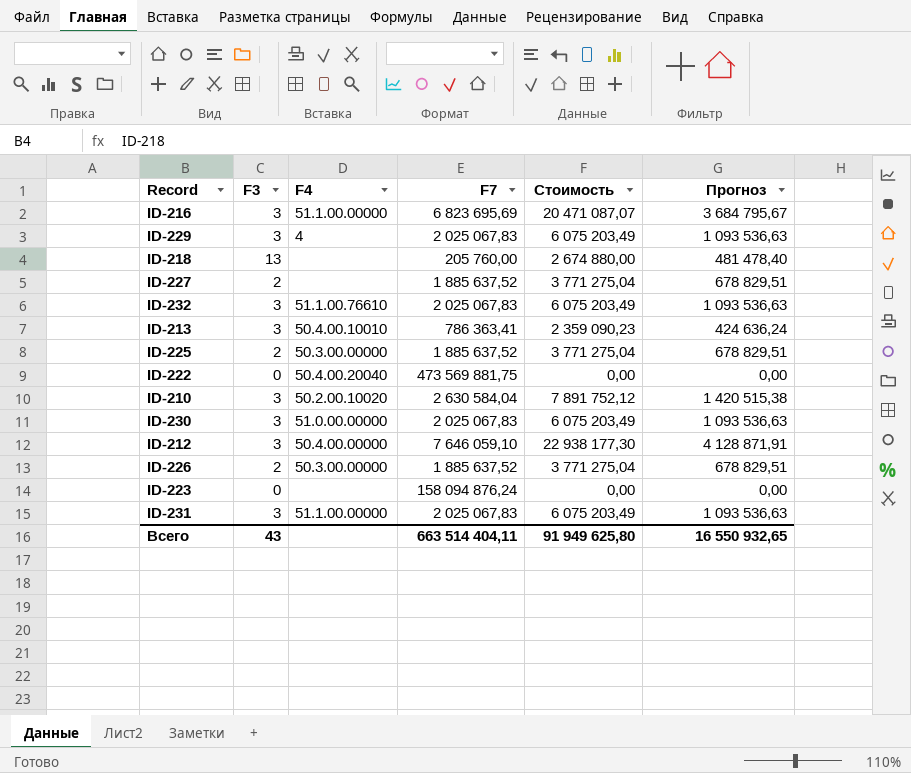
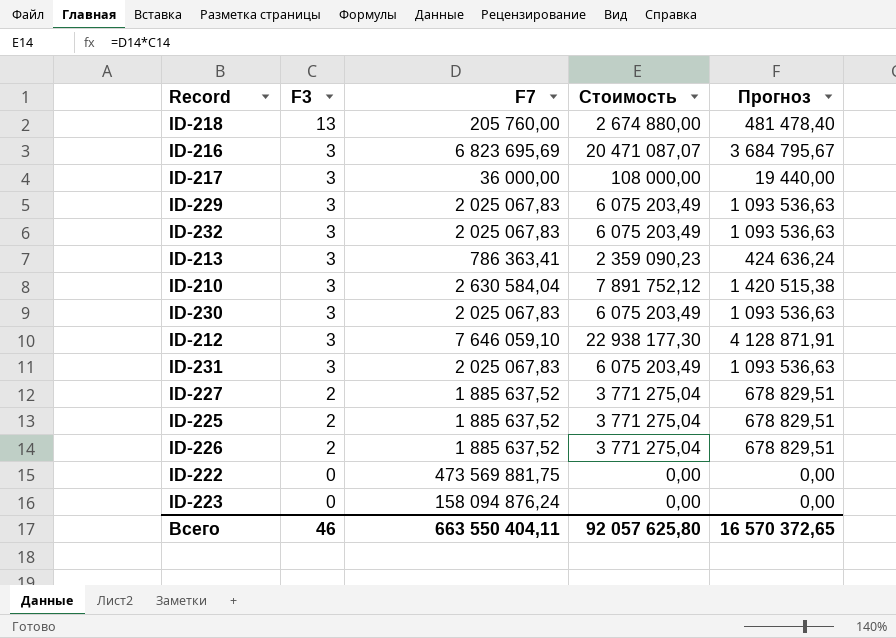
row order: none -> F3 descending
column F4 | position: 3 -> none
row ID-217: none -> 3 | 36 000,00 | 108 000,00 | 19 440,00
Всего | F3: 43 -> 46
Всего | F7: 663 514 404,11 -> 663 550 404,11
Всего | Стоимость: 91 949 625,80 -> 92 057 625,80
Всего | Прогноз: 16 550 932,65 -> 16 570 372,65

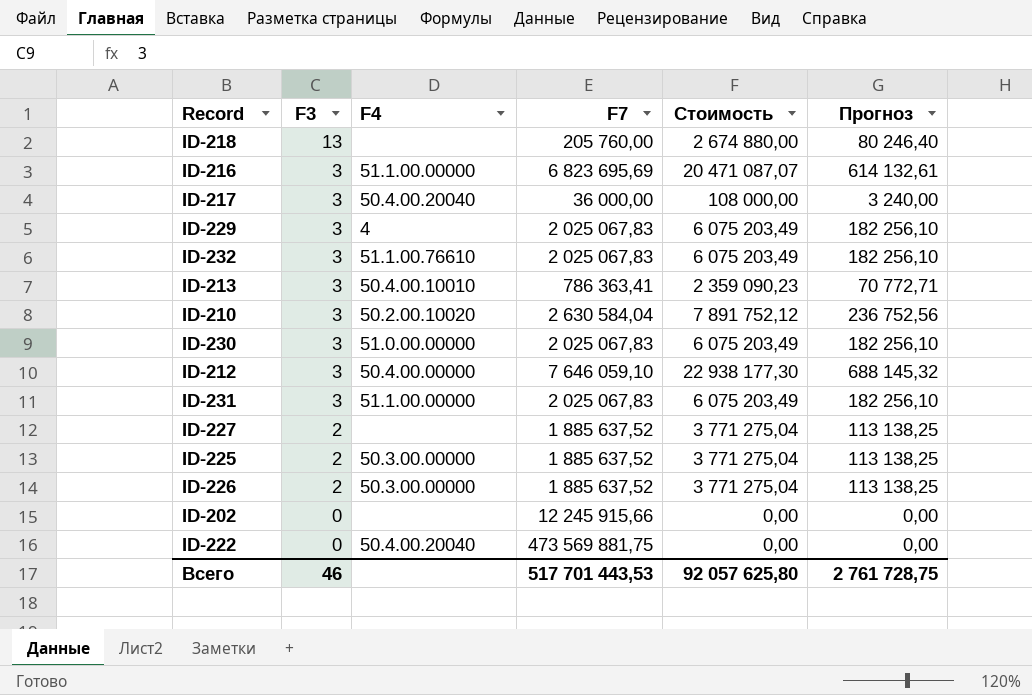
column F4 | position: none -> 3
column Прогноз | formula: [Стоимость] * 0,18 -> [Стоимость] * 0,03
row ID-223: 0 | 158 094 876,24 | 0,00 | 0,00 -> none
row ID-202: none -> 0 | none | 12 245 915,66 | 0,00 | 0,00
Всего | F7: 663 550 404,11 -> 517 701 443,53
Всего | Прогноз: 16 570 372,65 -> 2 761 728,75

